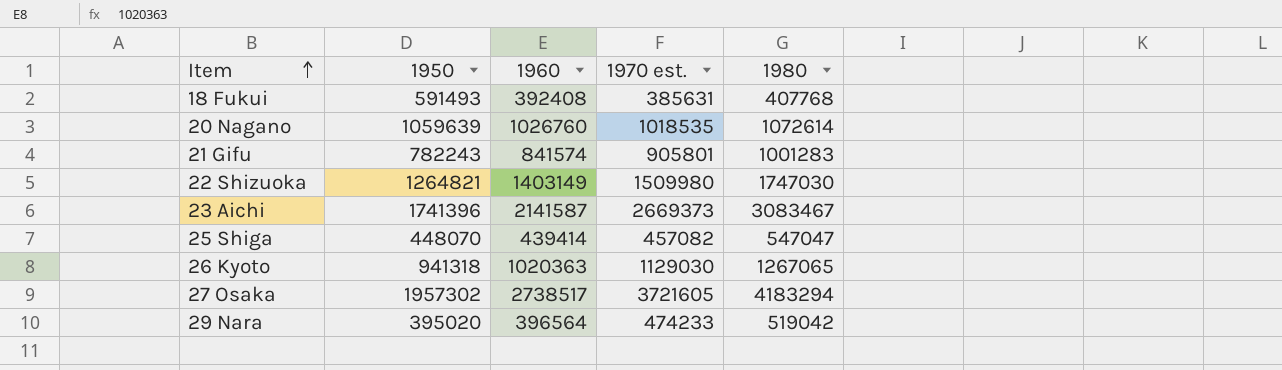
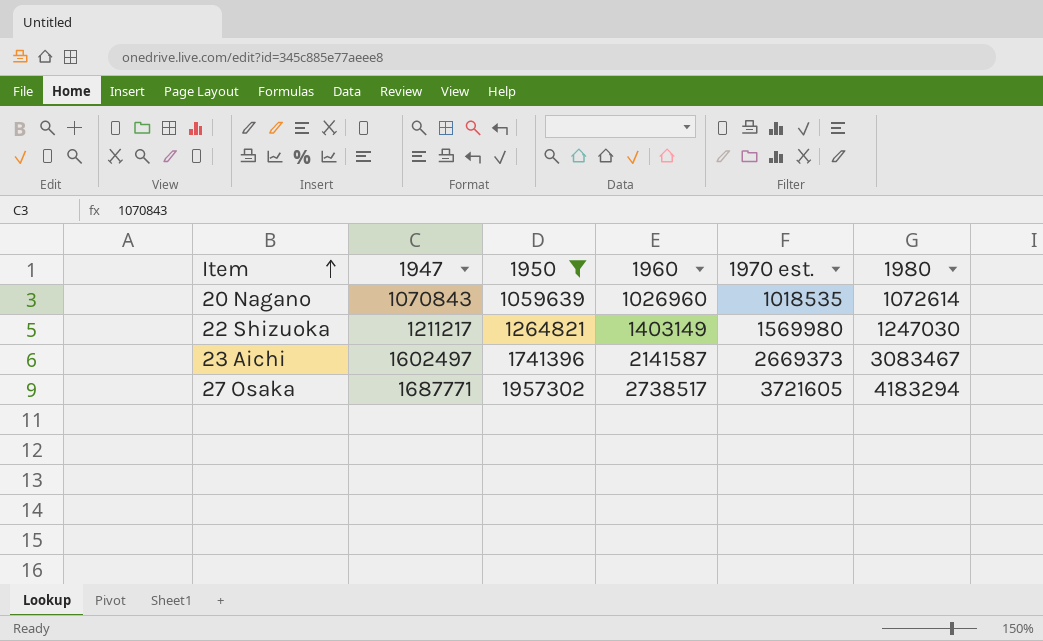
filter: none -> 1950 >= 1059639
column 1947 | position: none -> 2
20 Nagano | 1960: 1026760 -> 1026960
22 Shizuoka | 1970 est.: 1509980 -> 1569980
22 Shizuoka | 1980: 1747030 -> 1247030

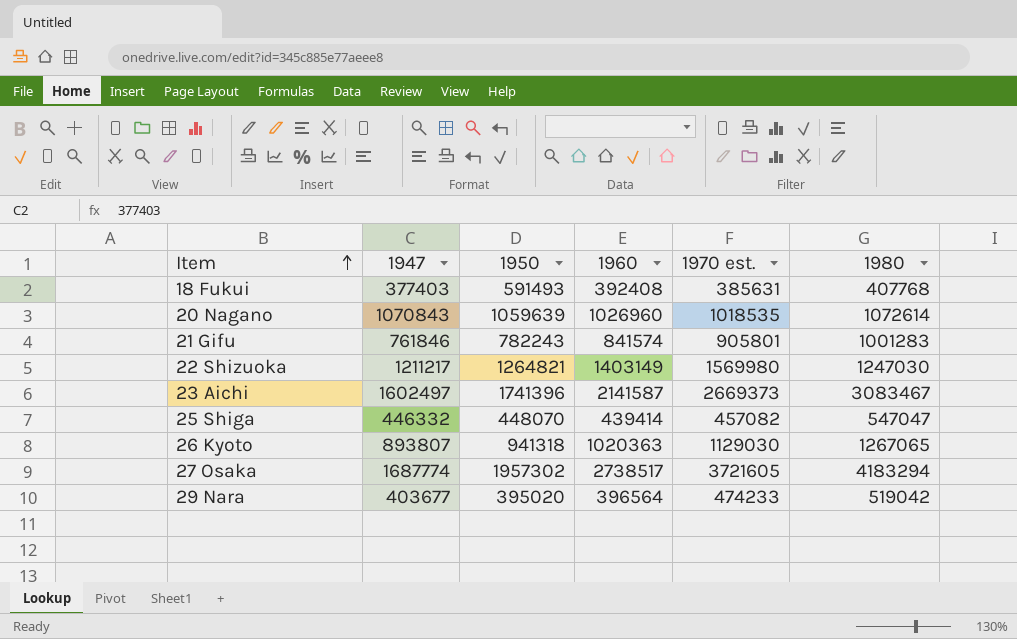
filter: 1950 >= 1059639 -> none
27 Osaka | 1947: 1687771 -> 1687774

